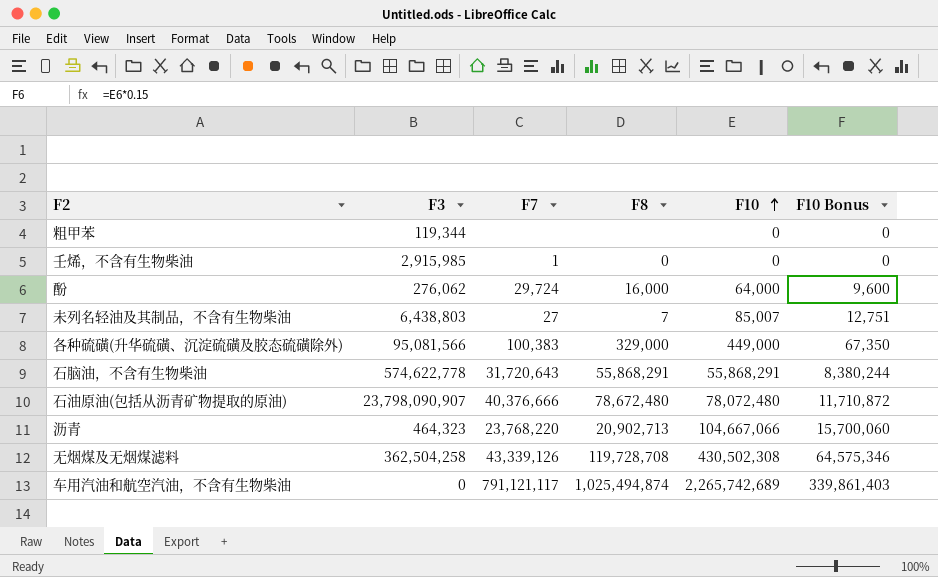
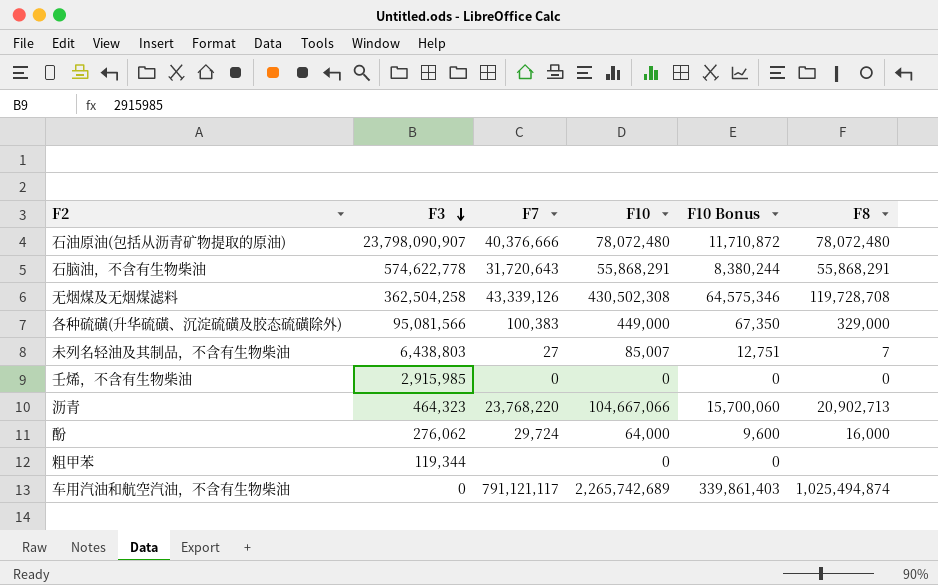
row order: F10 ascending -> F3 descending
column F8 | position: 4 -> 6
石油原油(包括从沥青矿物提取的原油) | F8: 78,672,480 -> 78,072,480
壬烯，不含有生物柴油 | F7: 1 -> 0

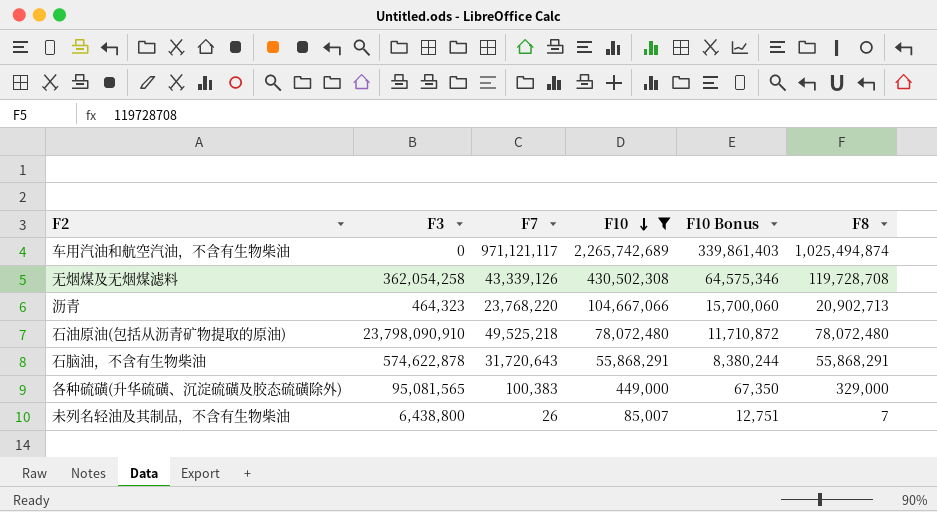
filter: none -> F10 >= 85,007
row order: F3 descending -> F10 descending
车用汽油和航空汽油，不含有生物柴油 | F7: 791,121,117 -> 971,121,117
无烟煤及无烟煤滤料 | F3: 362,504,258 -> 362,054,258
石油原油(包括从沥青矿物提取的原油) | F3: 23,798,090,907 -> 23,798,090,910
石油原油(包括从沥青矿物提取的原油) | F7: 40,376,666 -> 49,525,218
石脑油，不含有生物柴油 | F3: 574,622,778 -> 574,622,878
各种硫磺(升华硫磺、沉淀硫磺及胶态硫磺除外) | F3: 95,081,566 -> 95,081,565
未列名轻油及其制品，不含有生物柴油 | F3: 6,438,803 -> 6,438,800
未列名轻油及其制品，不含有生物柴油 | F7: 27 -> 26

